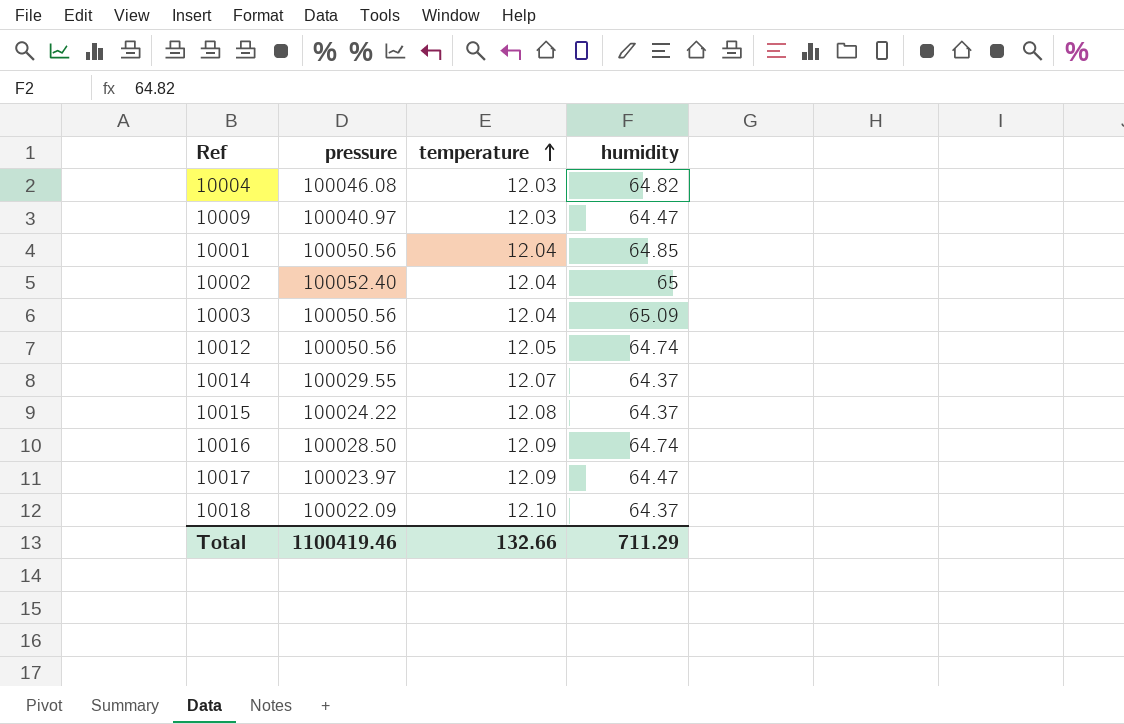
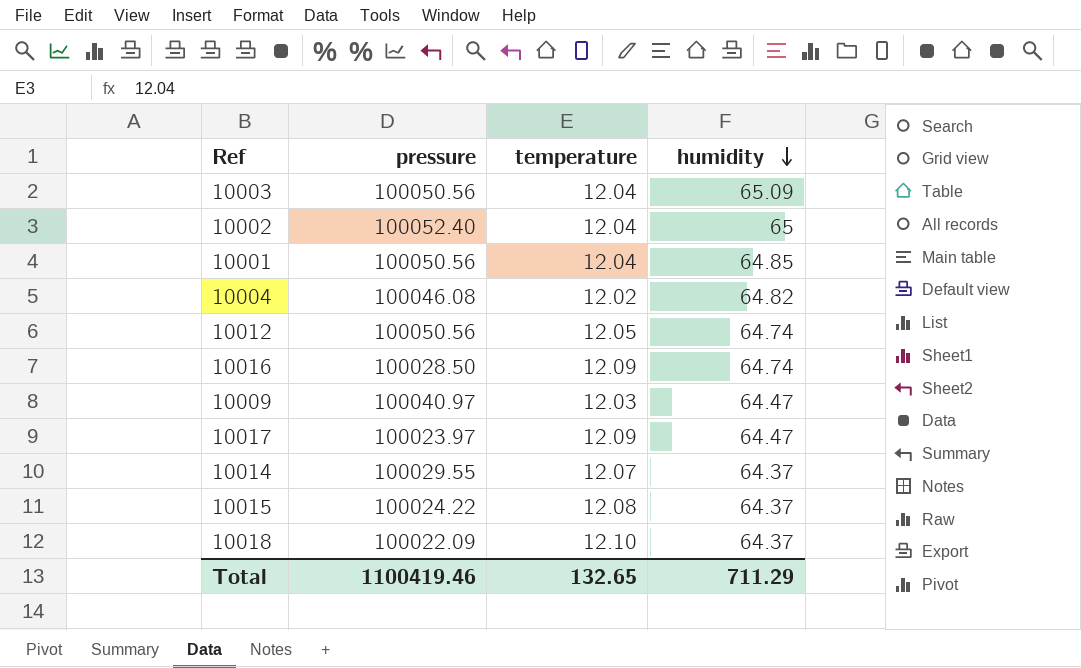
row order: temperature ascending -> humidity descending
10004 | temperature: 12.03 -> 12.02
Total | temperature: 132.66 -> 132.65

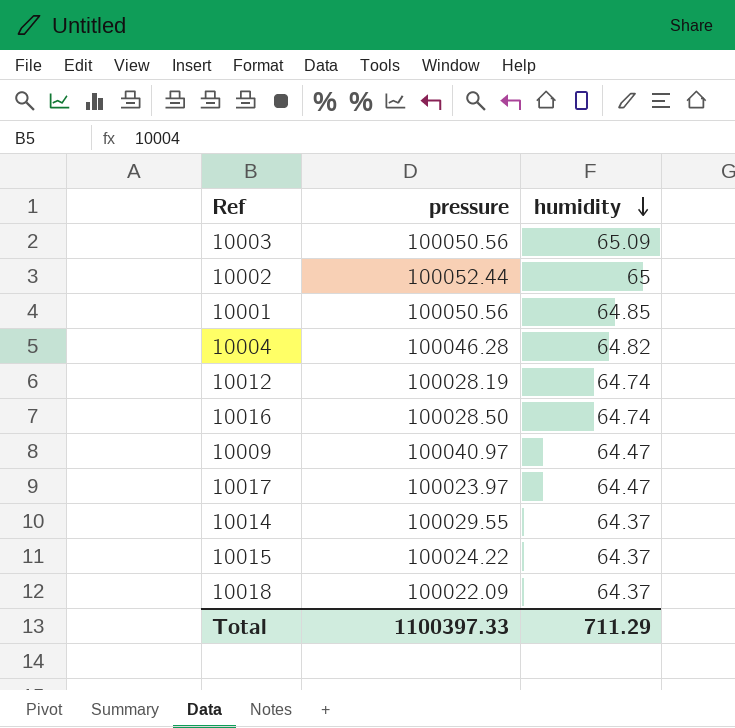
column temperature | position: 3 -> none
10002 | pressure: 100052.40 -> 100052.44
10004 | pressure: 100046.08 -> 100046.28
10012 | pressure: 100050.56 -> 100028.19
Total | pressure: 1100419.46 -> 1100397.33

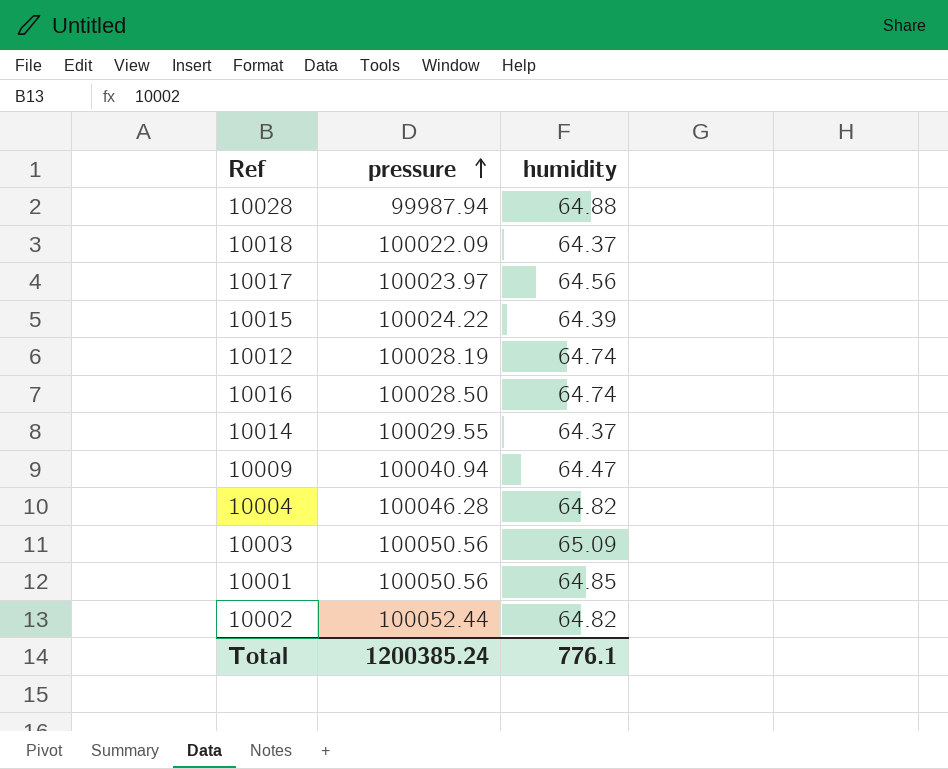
row order: humidity descending -> pressure ascending
row 10028: none -> 99987.94 | 64.88
10017 | humidity: 64.47 -> 64.56
10015 | humidity: 64.37 -> 64.39
10009 | pressure: 100040.97 -> 100040.94
10002 | humidity: 65 -> 64.82
Total | pressure: 1100397.33 -> 1200385.24
Total | humidity: 711.29 -> 776.1

